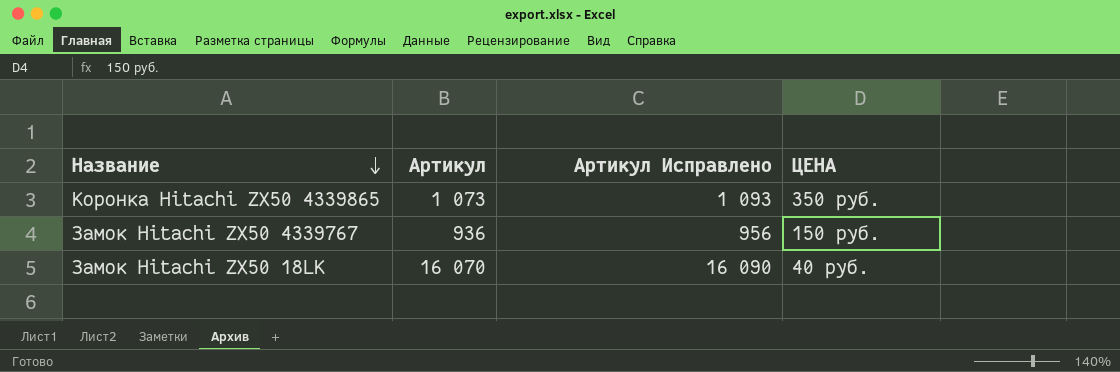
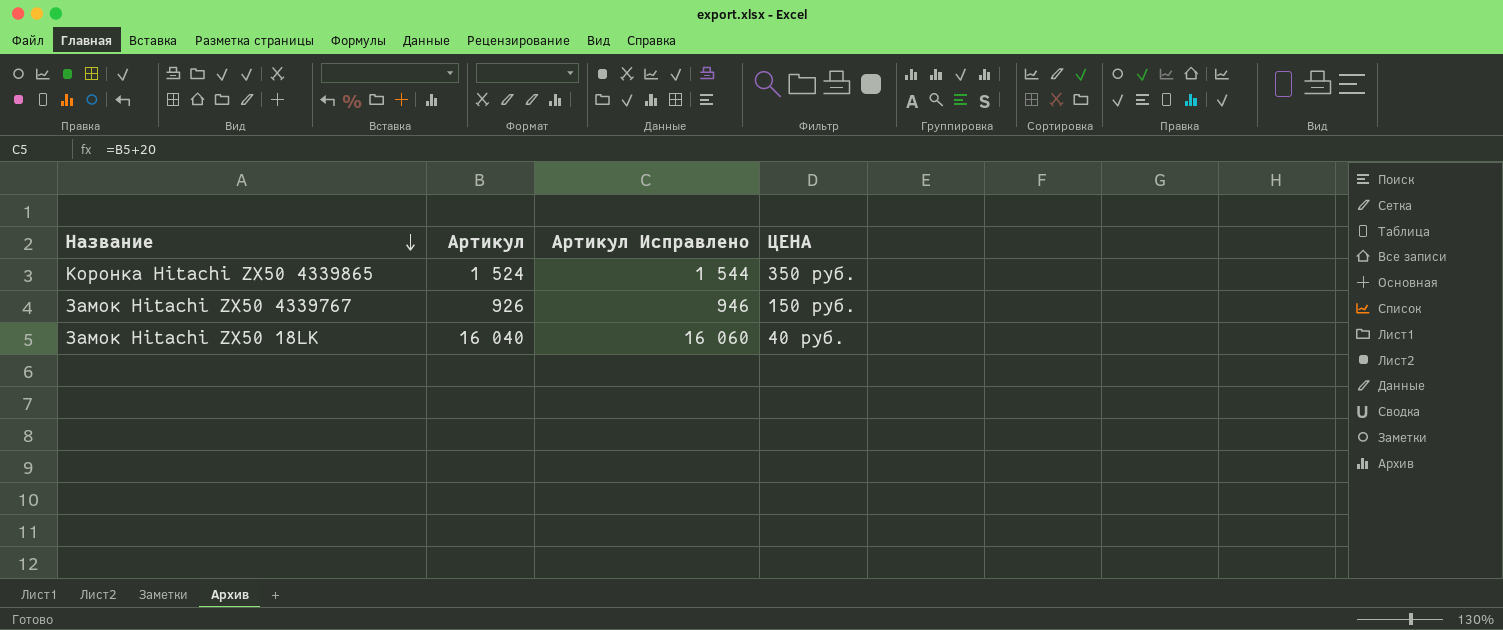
Коронка Hitachi ZX50 4339865 | Артикул: 1 073 -> 1 524
Коронка Hitachi ZX50 4339865 | Артикул Исправлено: 1 093 -> 1 544
Замок Hitachi ZX50 4339767 | Артикул: 936 -> 926
Замок Hitachi ZX50 4339767 | Артикул Исправлено: 956 -> 946
Замок Hitachi ZX50 18LK | Артикул: 16 070 -> 16 040
Замок Hitachi ZX50 18LK | Артикул Исправлено: 16 090 -> 16 060

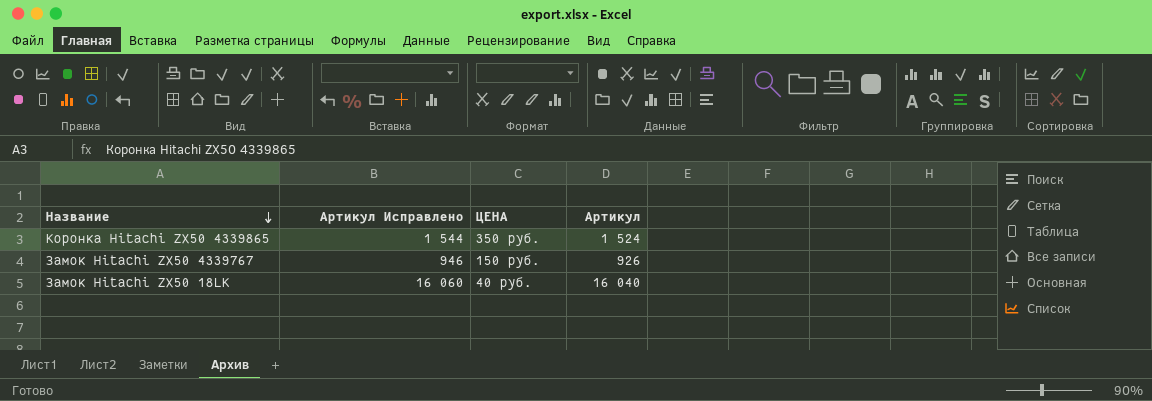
column Артикул | position: 2 -> 4

